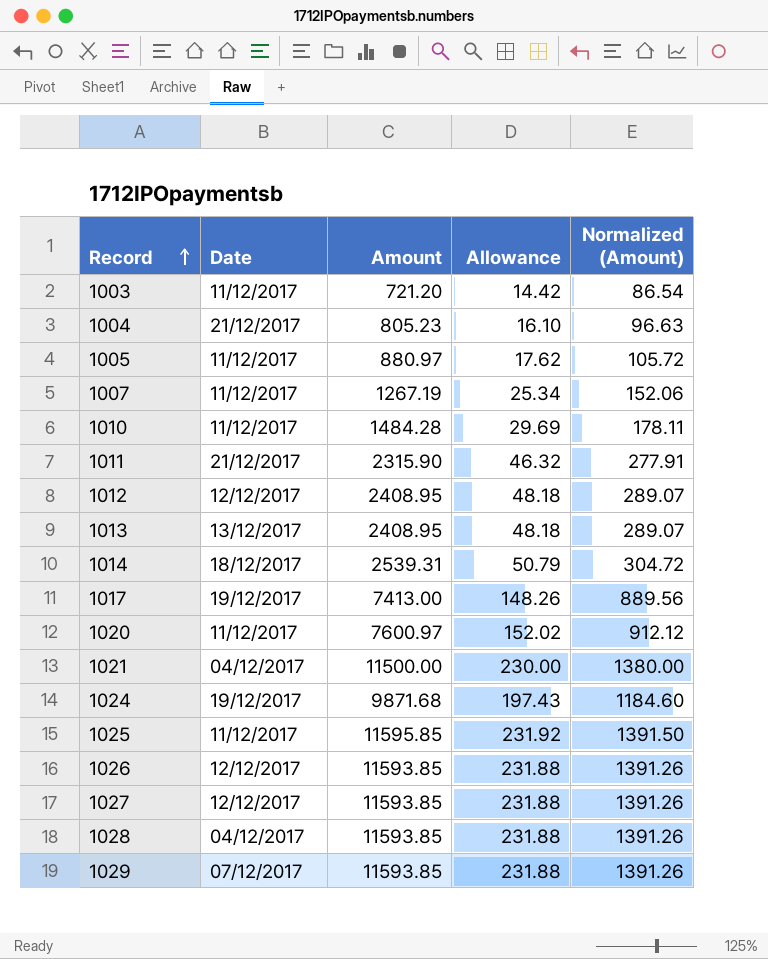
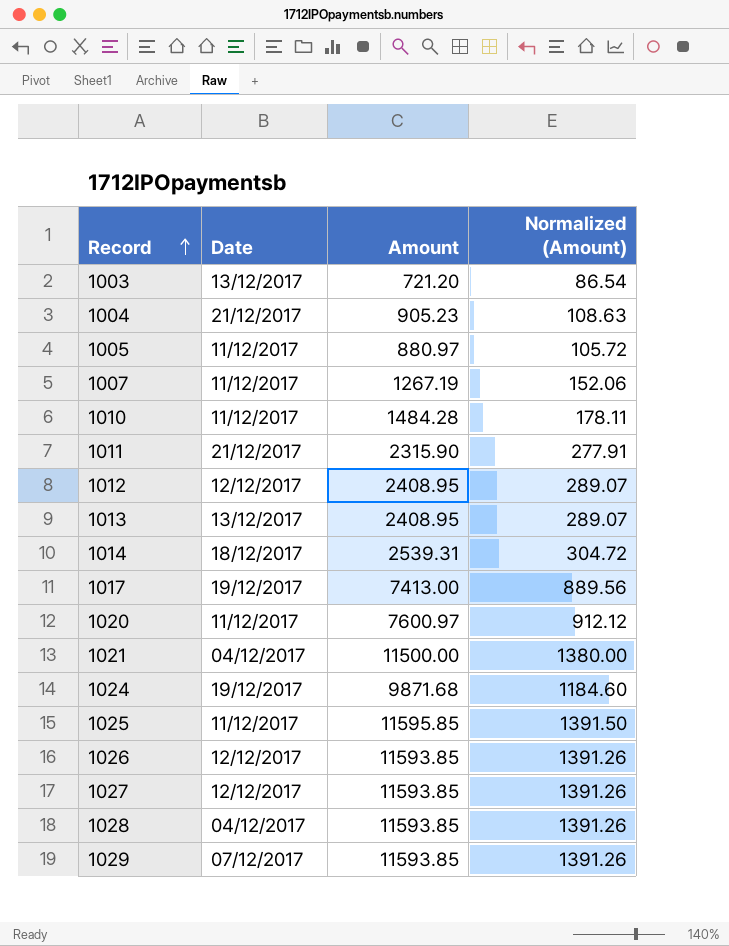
column Allowance | formula: [Amount] * 0.02 -> none
1003 | Date: 11/12/2017 -> 13/12/2017
1004 | Amount: 805.23 -> 905.23
1004 | Normalized (Amount): 96.63 -> 108.63

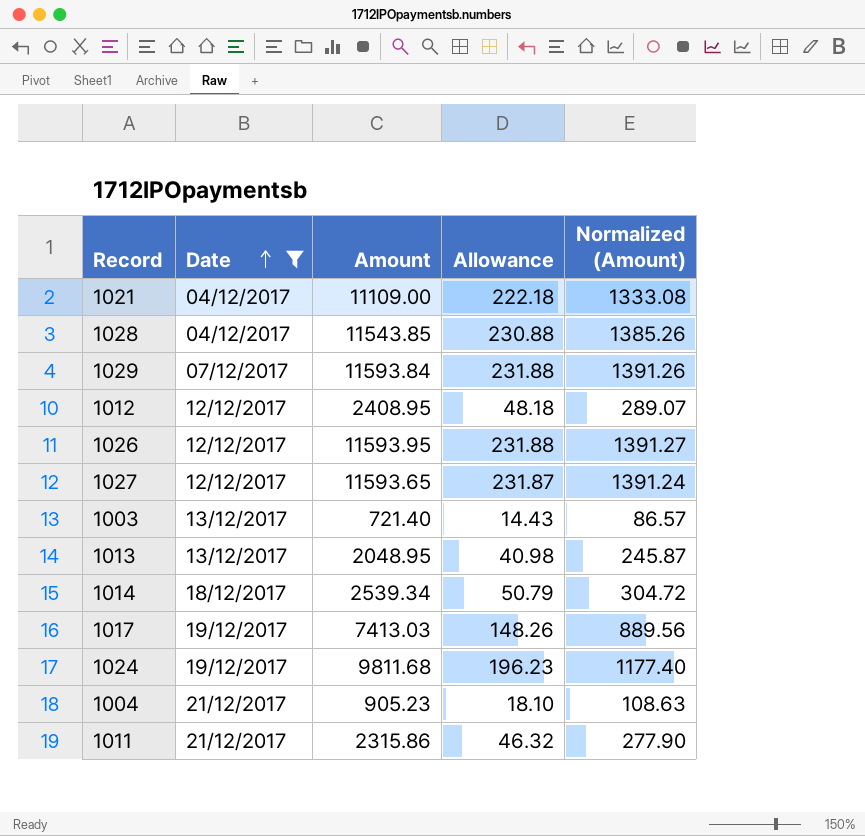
filter: none -> Date != 11/12/2017
row order: Record ascending -> Date ascending
column Allowance | formula: none -> [Amount] * 0.02
1021 | Amount: 11500.00 -> 11109.00
1021 | Normalized (Amount): 1380.00 -> 1333.08
1028 | Amount: 11593.85 -> 11543.85
1028 | Normalized (Amount): 1391.26 -> 1385.26
1029 | Amount: 11593.85 -> 11593.84
1026 | Amount: 11593.85 -> 11593.95
1026 | Normalized (Amount): 1391.26 -> 1391.27
1027 | Amount: 11593.85 -> 11593.65
1027 | Normalized (Amount): 1391.26 -> 1391.24
1003 | Amount: 721.20 -> 721.40
1003 | Normalized (Amount): 86.54 -> 86.57
1013 | Amount: 2408.95 -> 2048.95
1013 | Normalized (Amount): 289.07 -> 245.87
1014 | Amount: 2539.31 -> 2539.34
1017 | Amount: 7413.00 -> 7413.03
1024 | Amount: 9871.68 -> 9811.68
1024 | Normalized (Amount): 1184.60 -> 1177.40
1011 | Amount: 2315.90 -> 2315.86
1011 | Normalized (Amount): 277.91 -> 277.90

